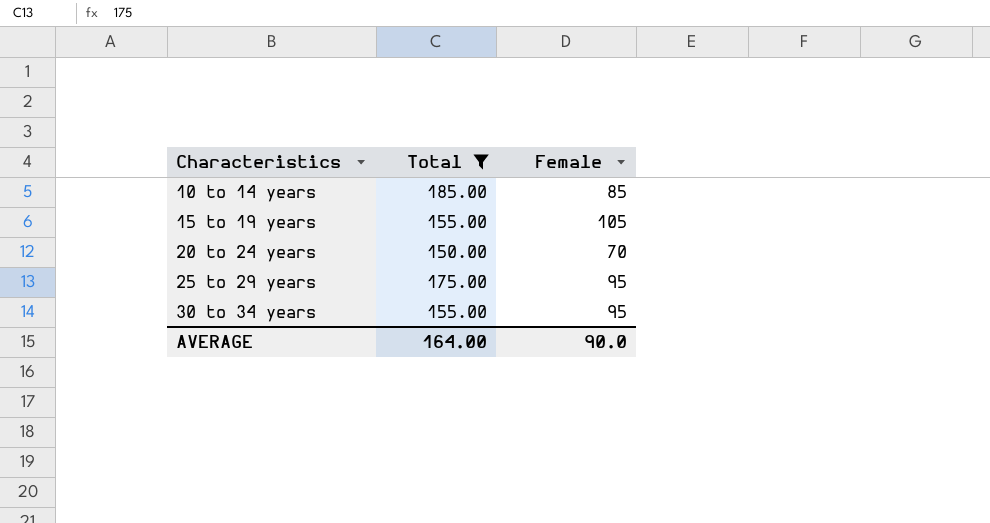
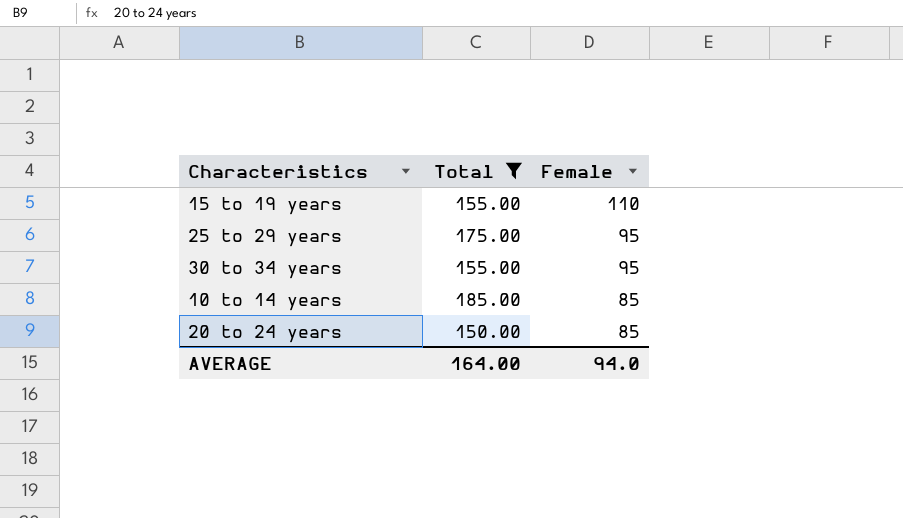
row order: Characteristics ascending -> Female descending
15 to 19 years | Female: 105 -> 110
20 to 24 years | Female: 70 -> 85
AVERAGE | Female: 90.0 -> 94.0

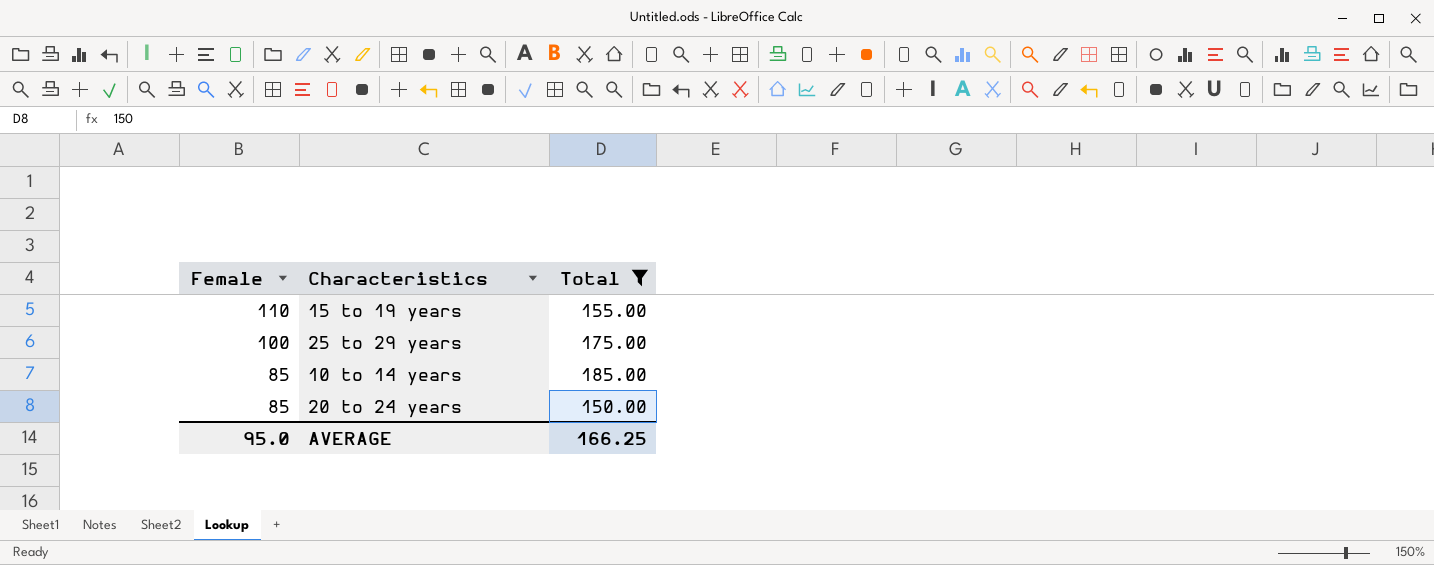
column Female | position: 3 -> 1
row 30 to 34 years: 155.00 | 95 -> none
25 to 29 years | Female: 95 -> 100
AVERAGE | Female: 94.0 -> 95.0
AVERAGE | Total: 164.00 -> 166.25

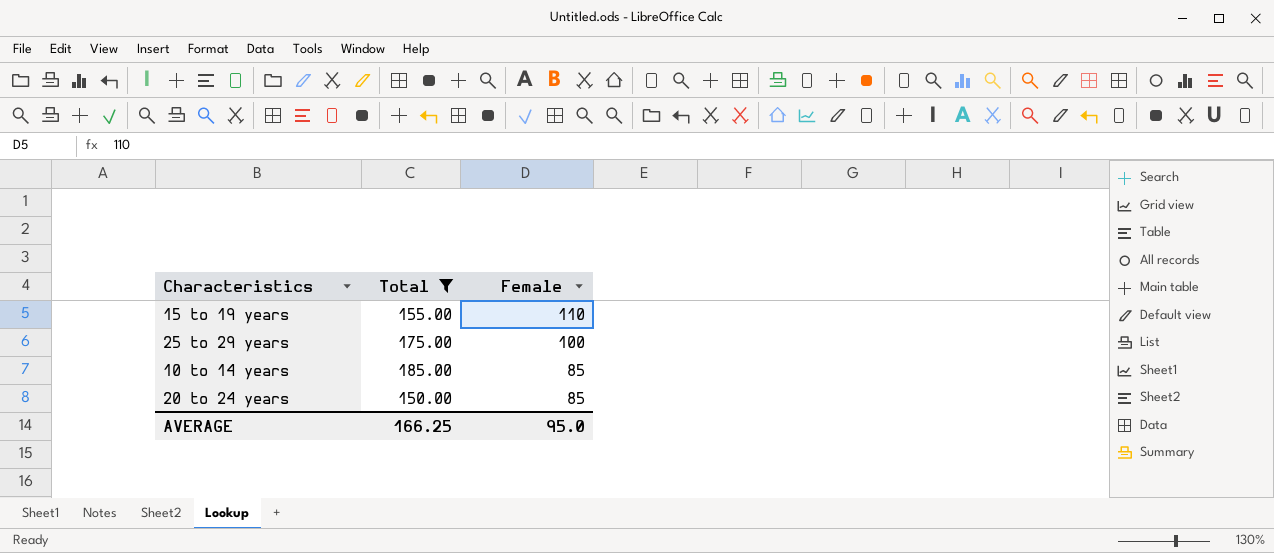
column Female | position: 1 -> 3

